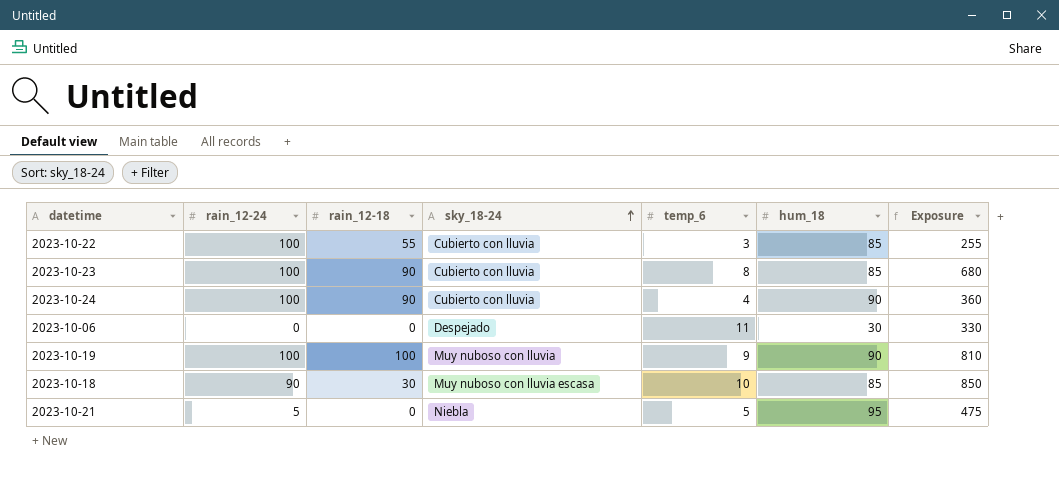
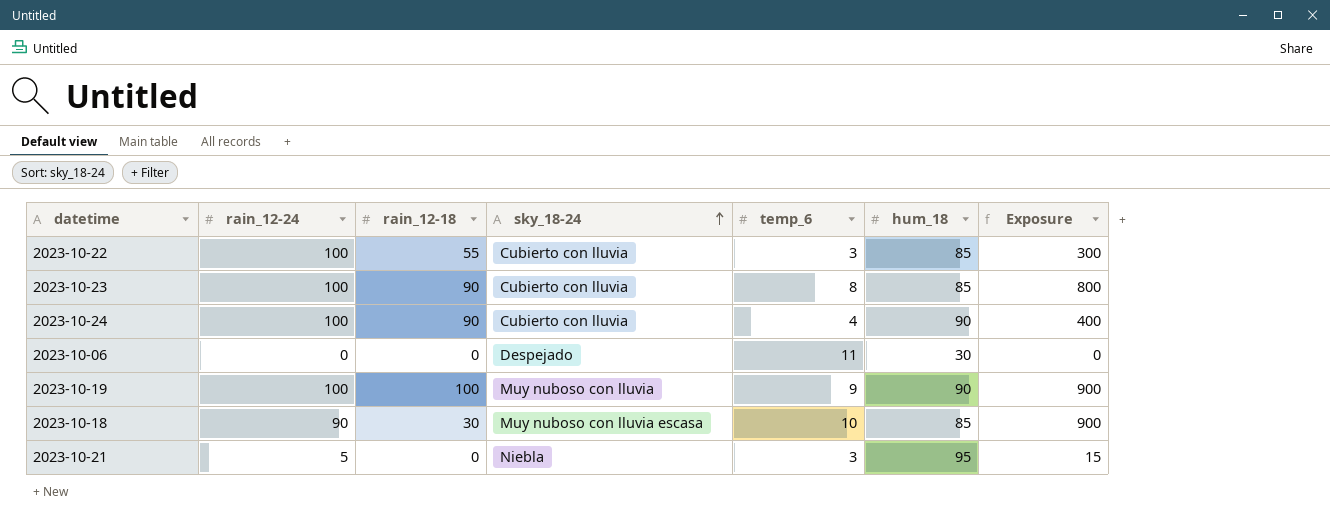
column Exposure | formula: [temp_6] * [hum_18] -> [rain_12-24] * [temp_6]
2023-10-21 | temp_6: 5 -> 3

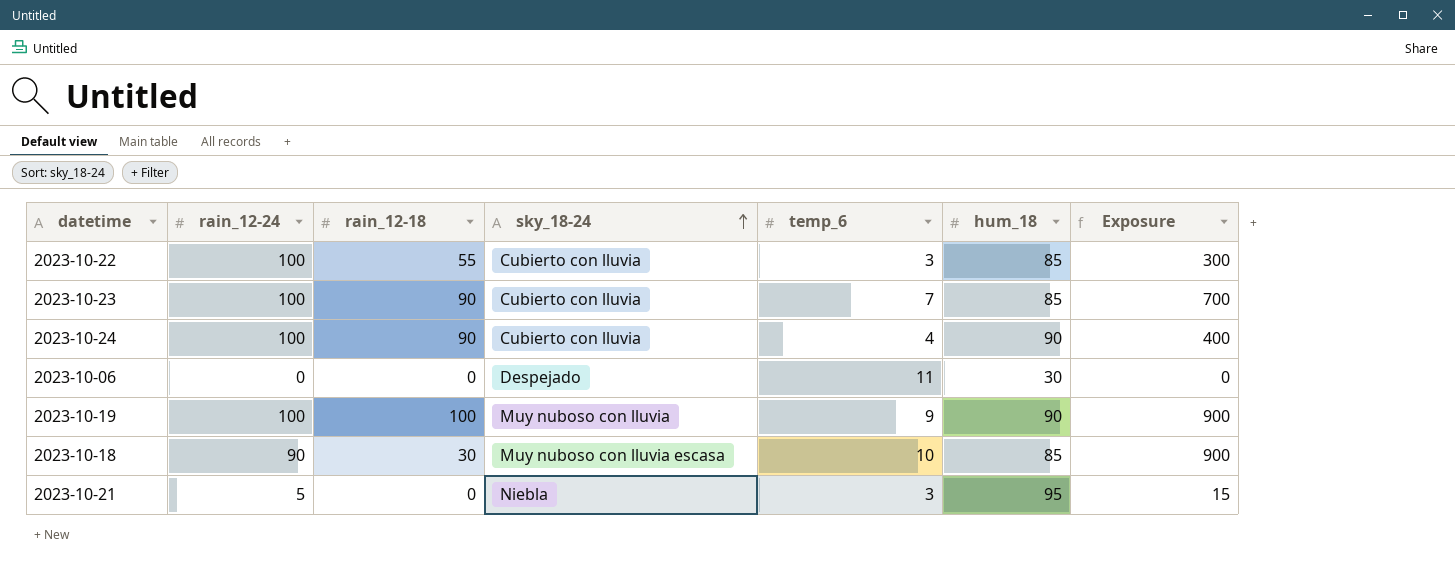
2023-10-23 | temp_6: 8 -> 7
2023-10-23 | Exposure: 800 -> 700

